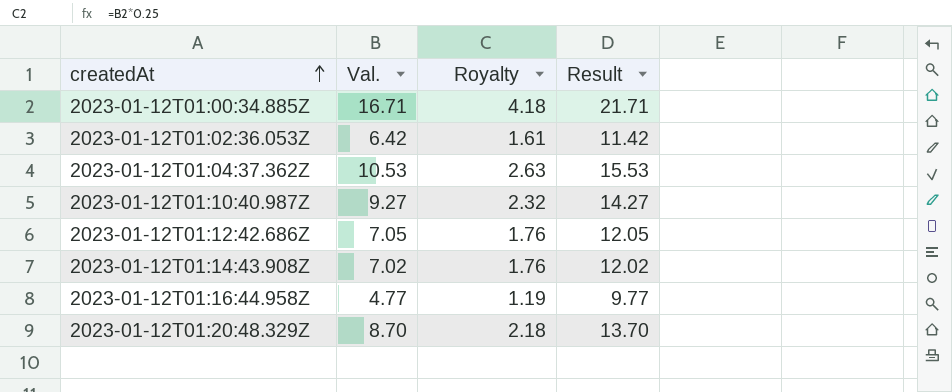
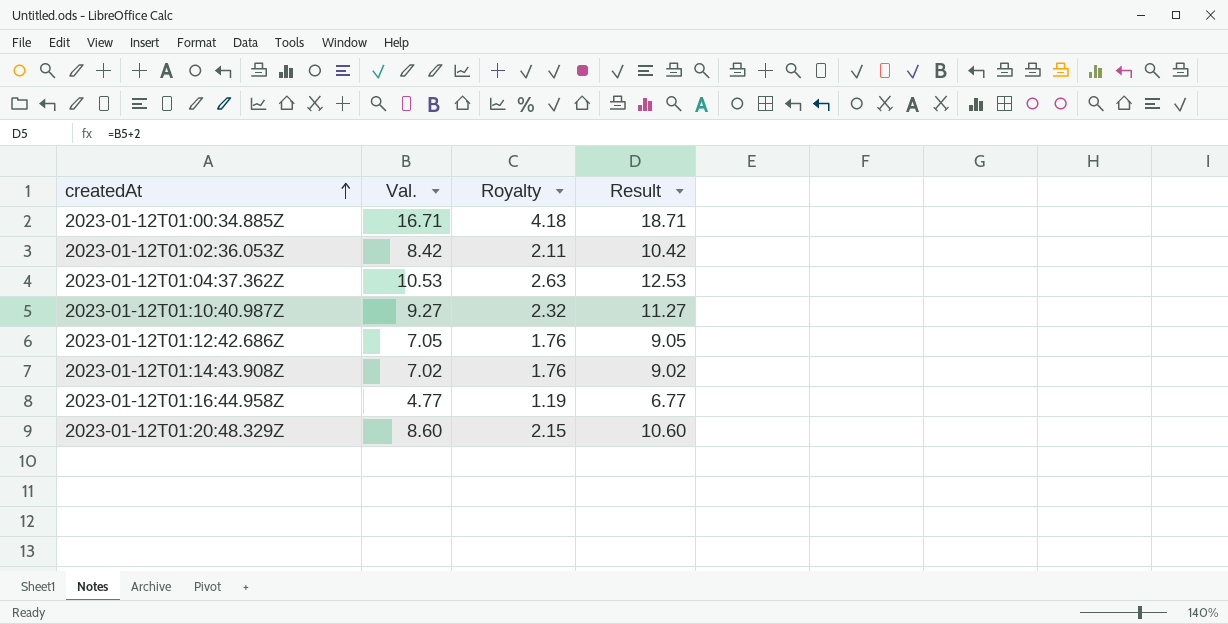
column Result | formula: [Val.] + 5 -> [Val.] + 2
2023-01-12T01:02:36.053Z | Val.: 6.42 -> 8.42
2023-01-12T01:02:36.053Z | Royalty: 1.61 -> 2.11
2023-01-12T01:20:48.329Z | Val.: 8.70 -> 8.60
2023-01-12T01:20:48.329Z | Royalty: 2.18 -> 2.15

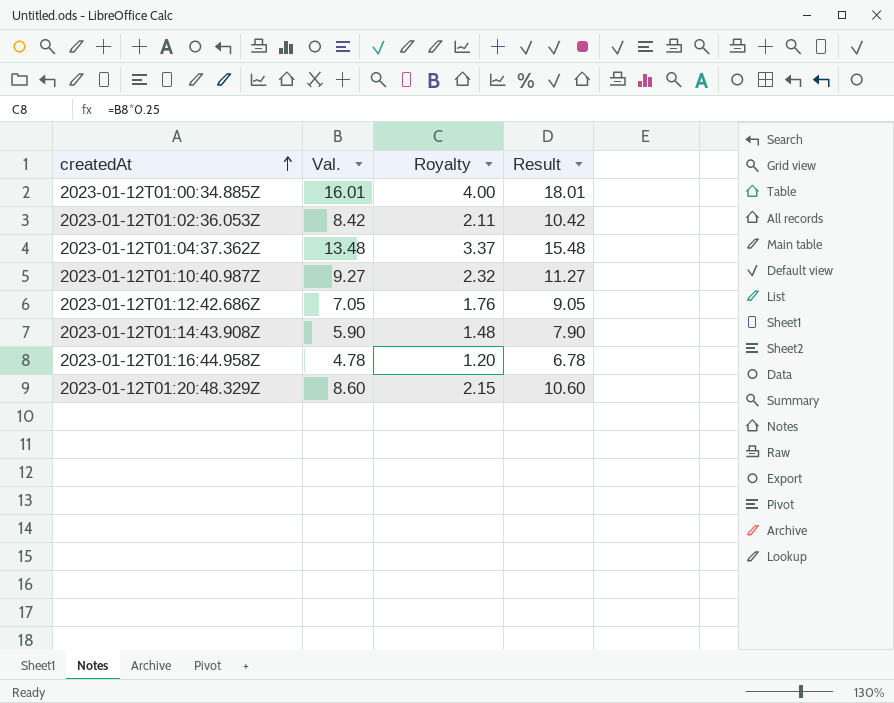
2023-01-12T01:00:34.885Z | Val.: 16.71 -> 16.01
2023-01-12T01:00:34.885Z | Royalty: 4.18 -> 4.00
2023-01-12T01:00:34.885Z | Result: 18.71 -> 18.01
2023-01-12T01:04:37.362Z | Val.: 10.53 -> 13.48
2023-01-12T01:04:37.362Z | Royalty: 2.63 -> 3.37
2023-01-12T01:04:37.362Z | Result: 12.53 -> 15.48
2023-01-12T01:14:43.908Z | Val.: 7.02 -> 5.90
2023-01-12T01:14:43.908Z | Royalty: 1.76 -> 1.48
2023-01-12T01:14:43.908Z | Result: 9.02 -> 7.90
2023-01-12T01:16:44.958Z | Val.: 4.77 -> 4.78
2023-01-12T01:16:44.958Z | Royalty: 1.19 -> 1.20
2023-01-12T01:16:44.958Z | Result: 6.77 -> 6.78

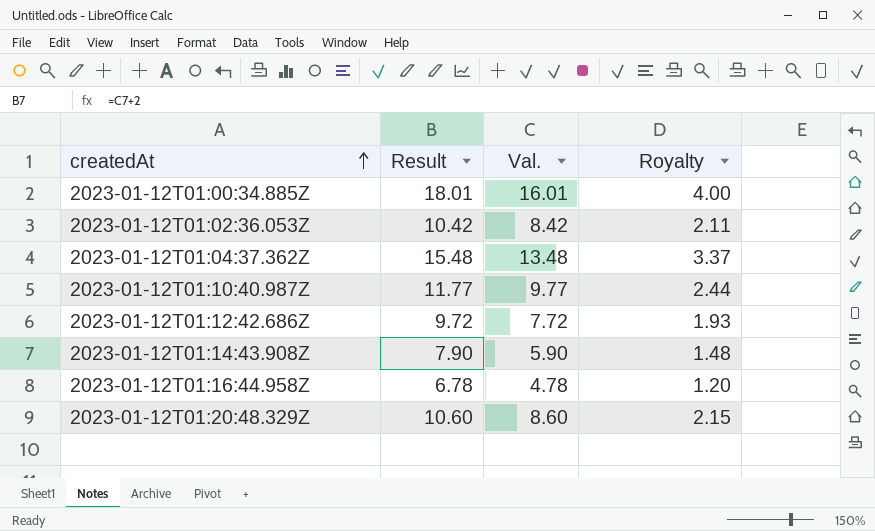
column Result | position: 4 -> 2
2023-01-12T01:10:40.987Z | Result: 11.27 -> 11.77
2023-01-12T01:10:40.987Z | Val.: 9.27 -> 9.77
2023-01-12T01:10:40.987Z | Royalty: 2.32 -> 2.44
2023-01-12T01:12:42.686Z | Result: 9.05 -> 9.72
2023-01-12T01:12:42.686Z | Val.: 7.05 -> 7.72
2023-01-12T01:12:42.686Z | Royalty: 1.76 -> 1.93

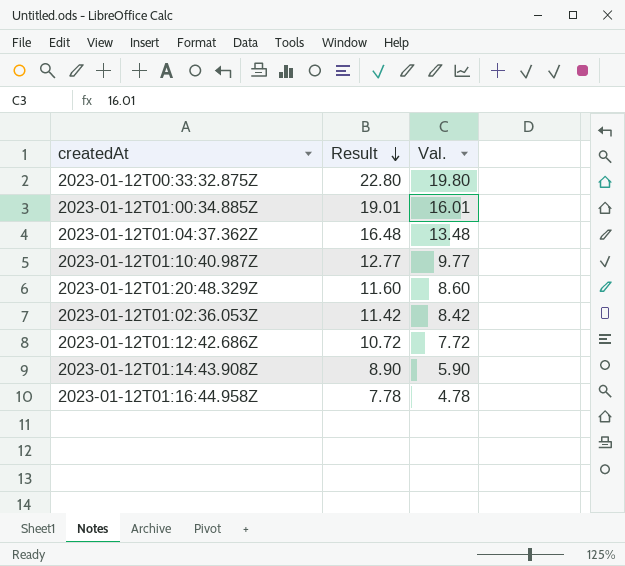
row order: createdAt ascending -> Result descending
column Royalty | formula: [Val.] * 0.25 -> none
column Result | formula: [Val.] + 2 -> [Val.] + 3
row 2023-01-12T00:33:32.875Z: none -> 22.80 | 19.80

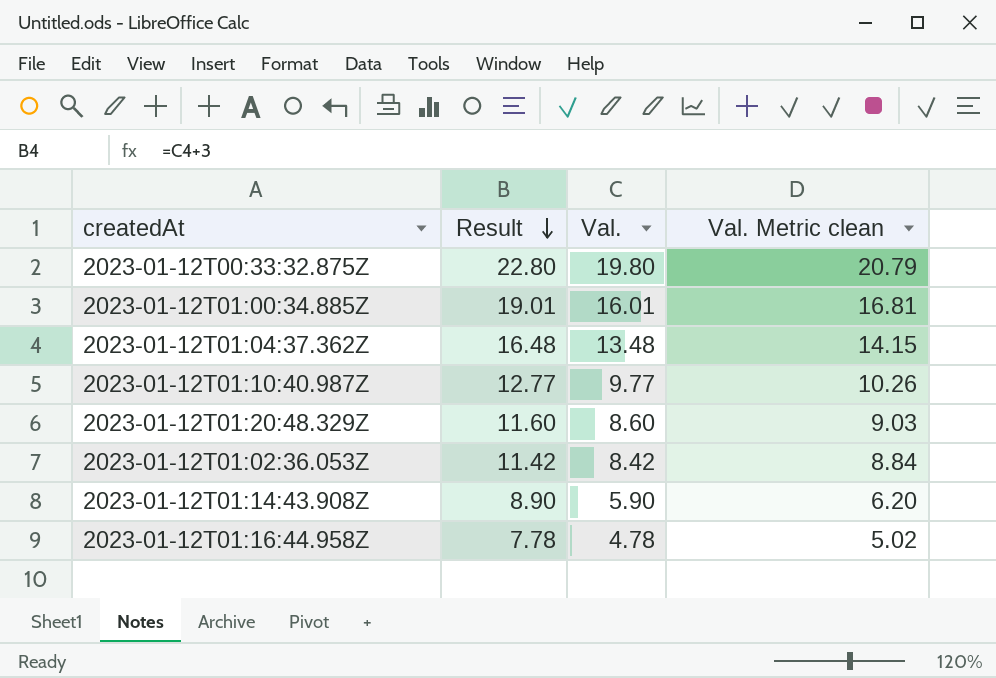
column Val. Metric clean | formula: none -> [Val.] * 1.05
row 2023-01-12T01:12:42.686Z: 10.72 | 7.72 -> none

